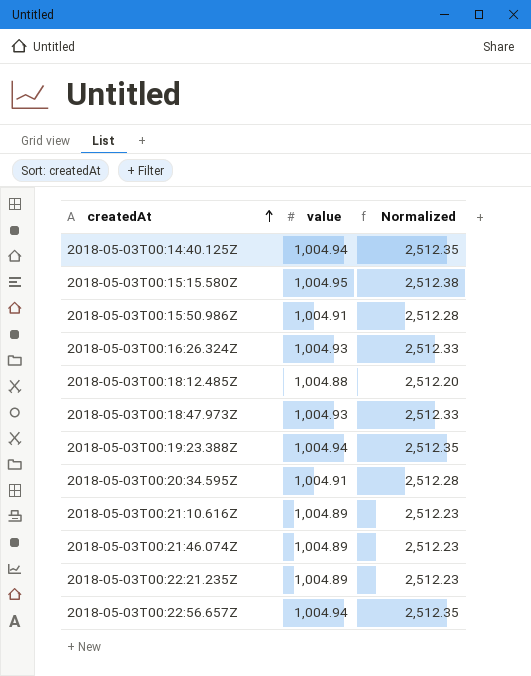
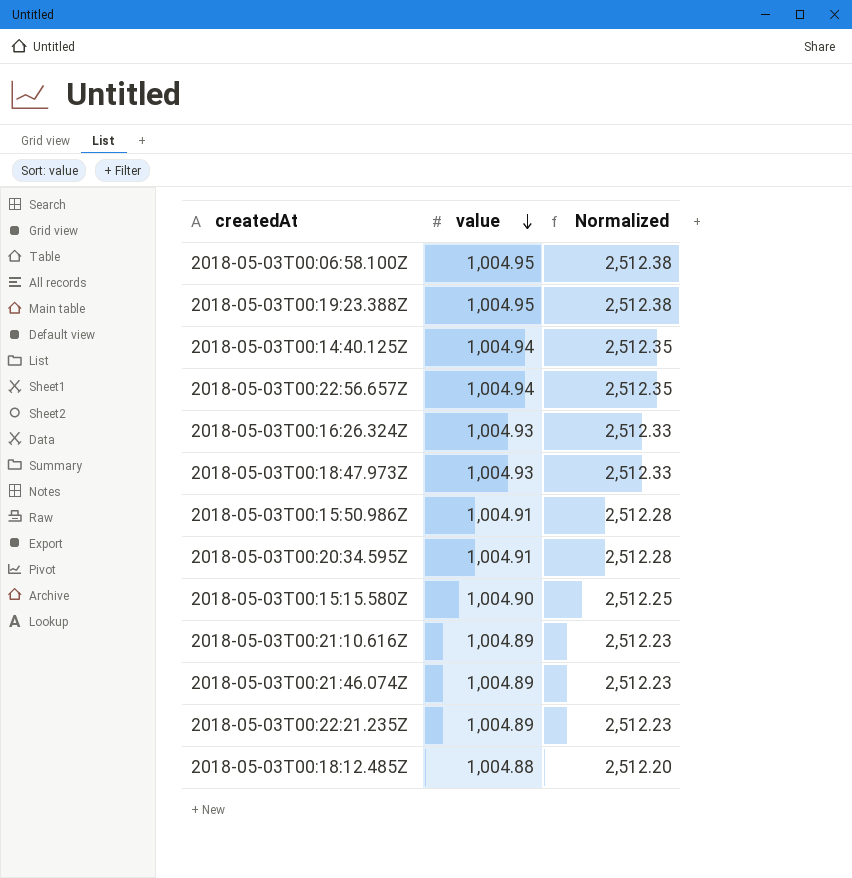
row order: createdAt ascending -> value descending
row 2018-05-03T00:06:58.100Z: none -> 1,004.95 | 2,512.38
2018-05-03T00:19:23.388Z | value: 1,004.94 -> 1,004.95
2018-05-03T00:19:23.388Z | Normalized: 2,512.35 -> 2,512.38
2018-05-03T00:15:15.580Z | value: 1,004.95 -> 1,004.90
2018-05-03T00:15:15.580Z | Normalized: 2,512.38 -> 2,512.25

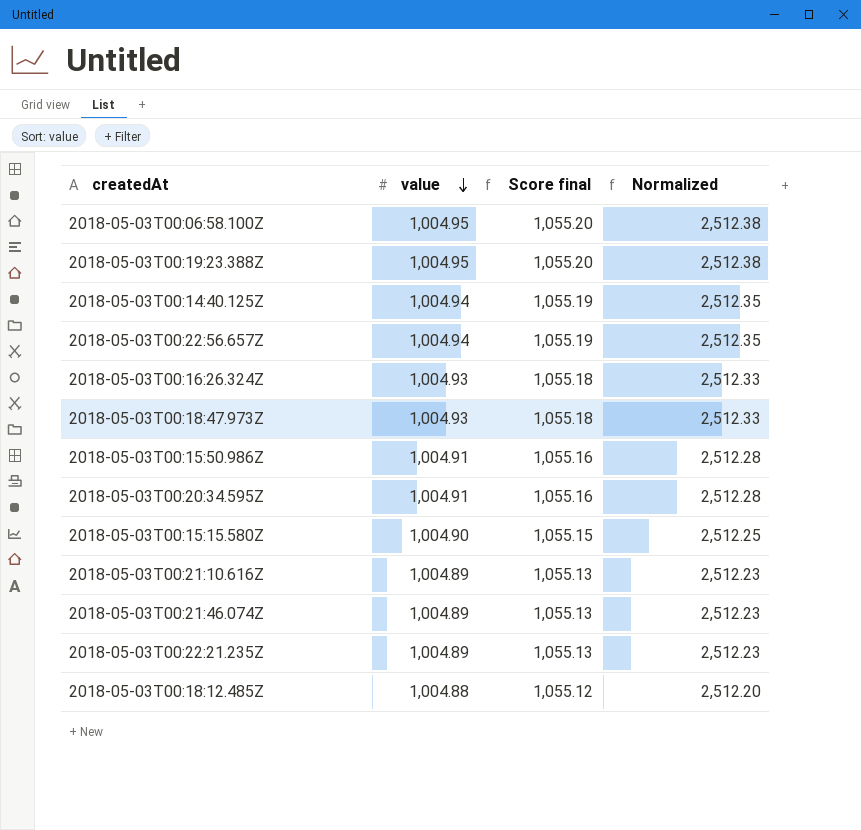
column Score final | formula: none -> [value] * 1.05

